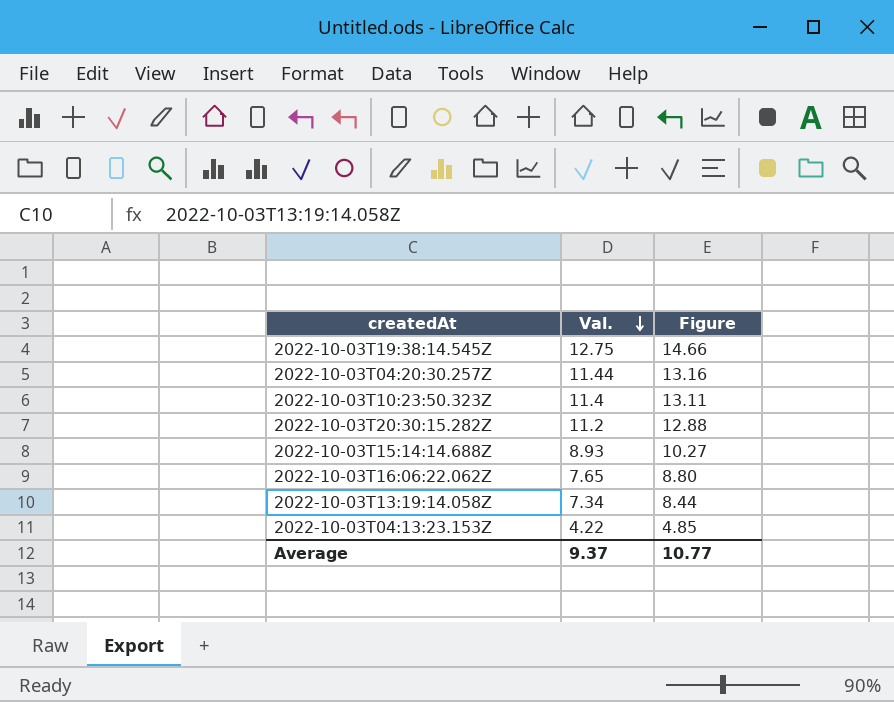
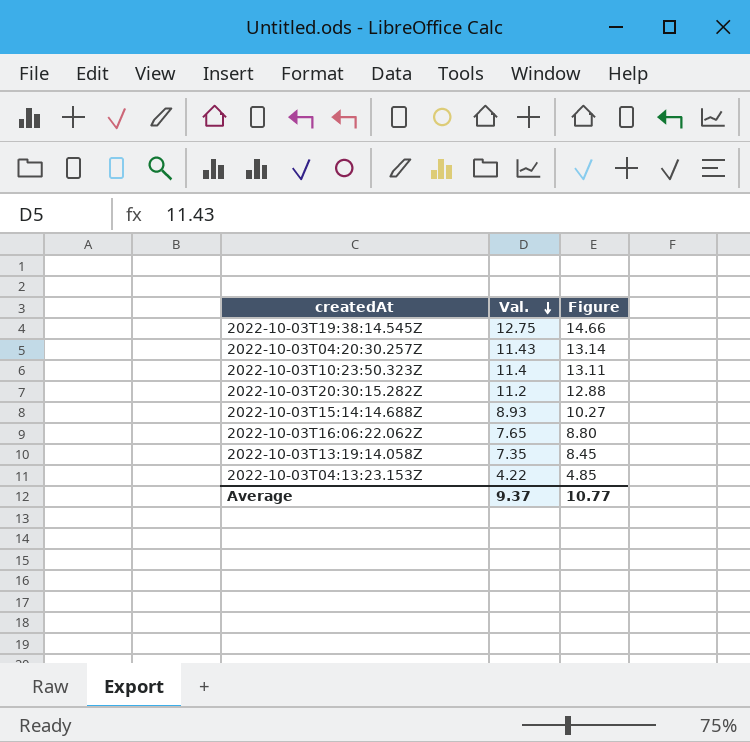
2022-10-03T04:20:30.257Z | Val.: 11.44 -> 11.43
2022-10-03T04:20:30.257Z | Figure: 13.16 -> 13.14
2022-10-03T13:19:14.058Z | Val.: 7.34 -> 7.35
2022-10-03T13:19:14.058Z | Figure: 8.44 -> 8.45

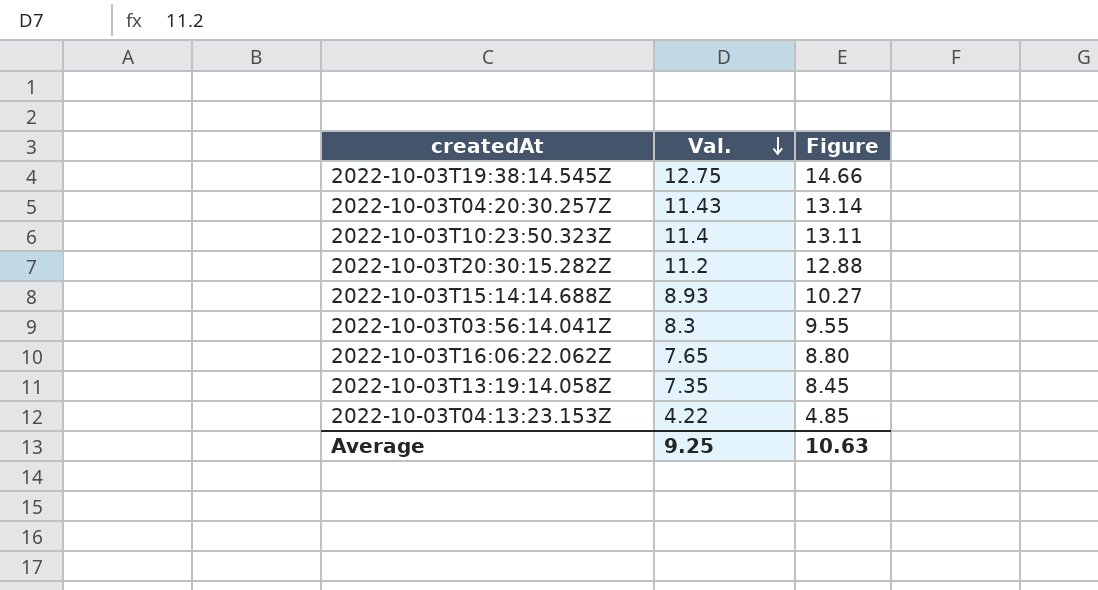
row 2022-10-03T03:56:14.041Z: none -> 8.3 | 9.55
Average | Val.: 9.37 -> 9.25
Average | Figure: 10.77 -> 10.63

